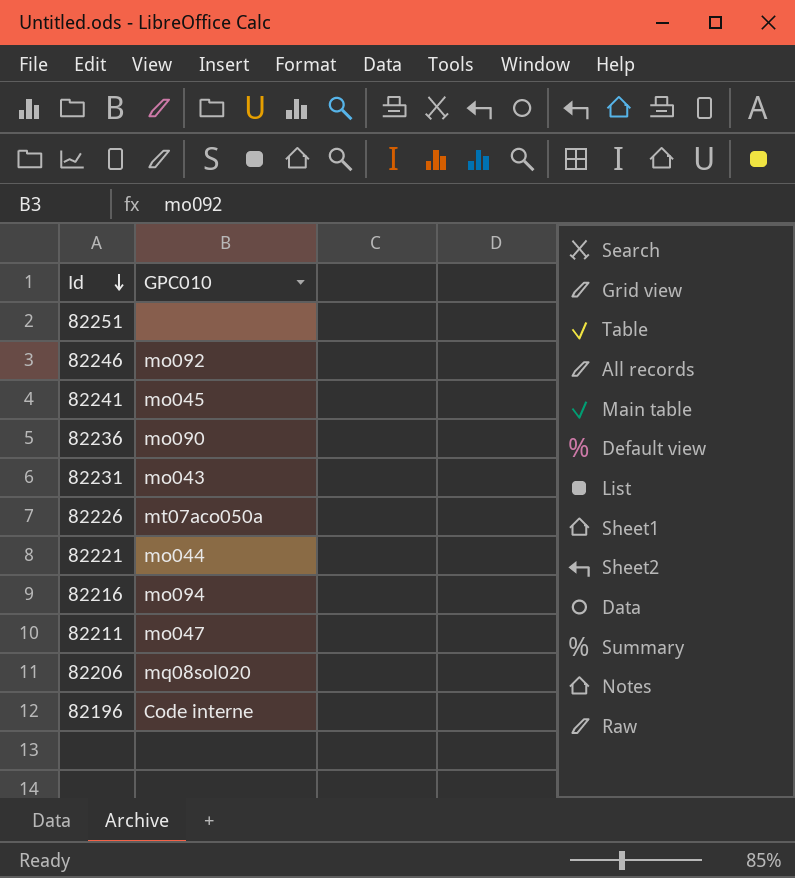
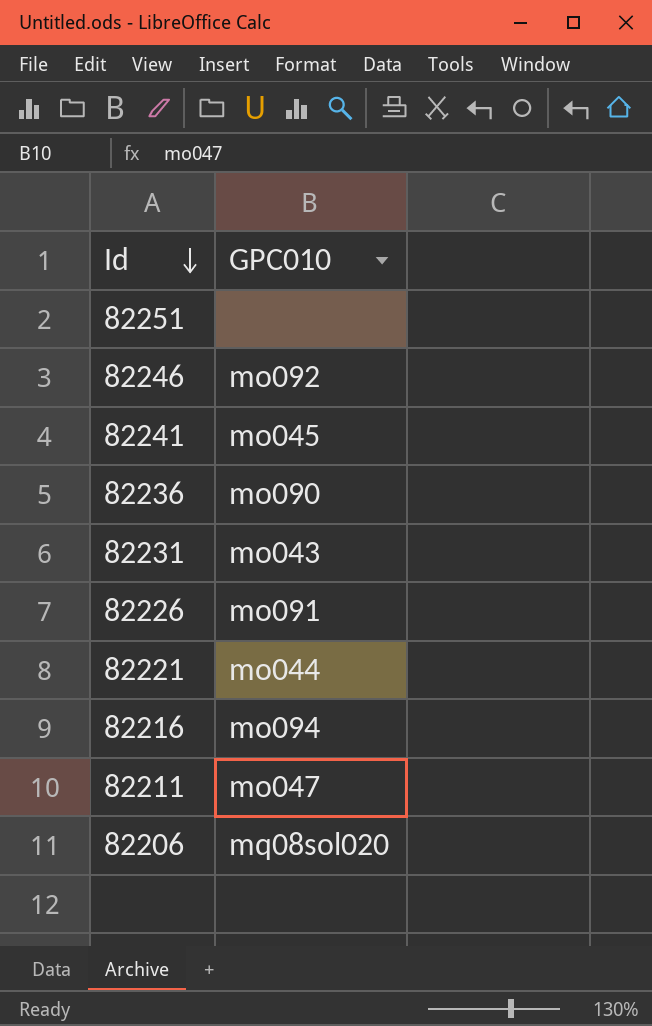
row 82196: Code interne -> none
82226 | GPC010: mt07aco050a -> mo091

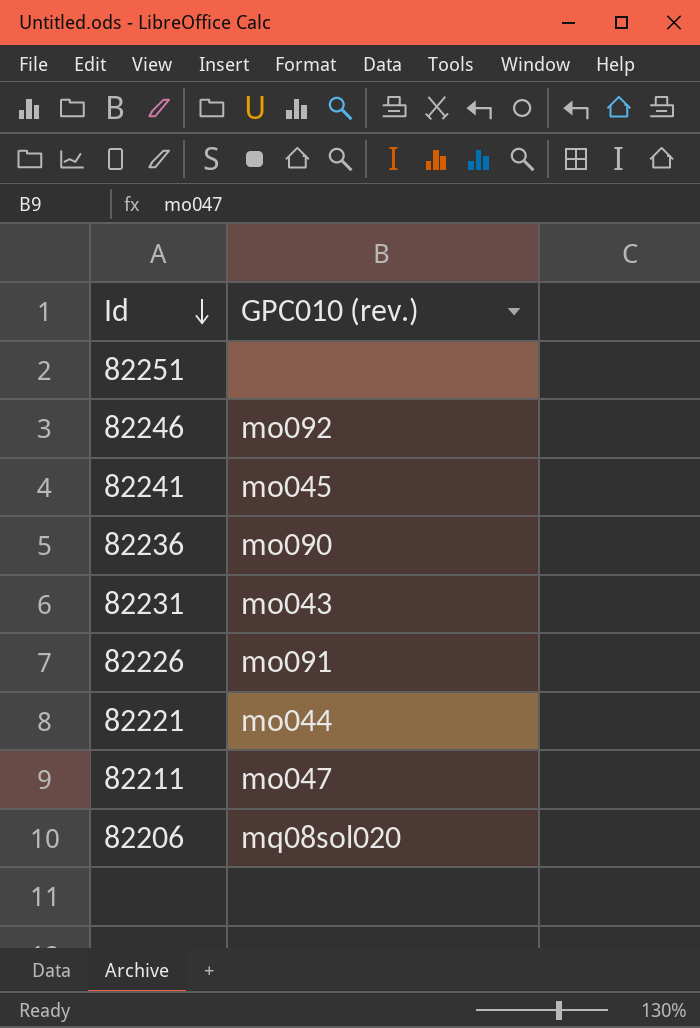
column name: GPC010 -> GPC010 (rev.)
row 82216: mo094 -> none

